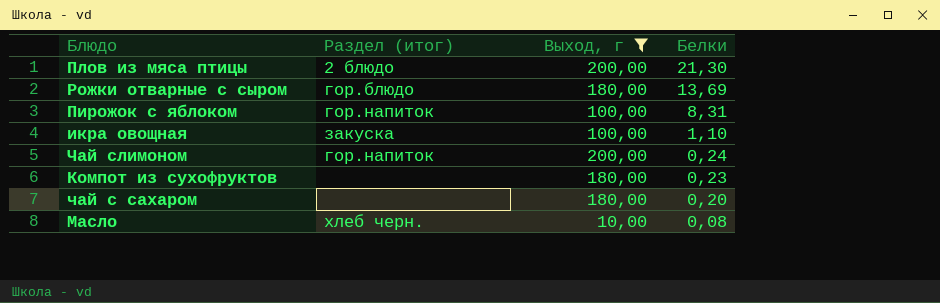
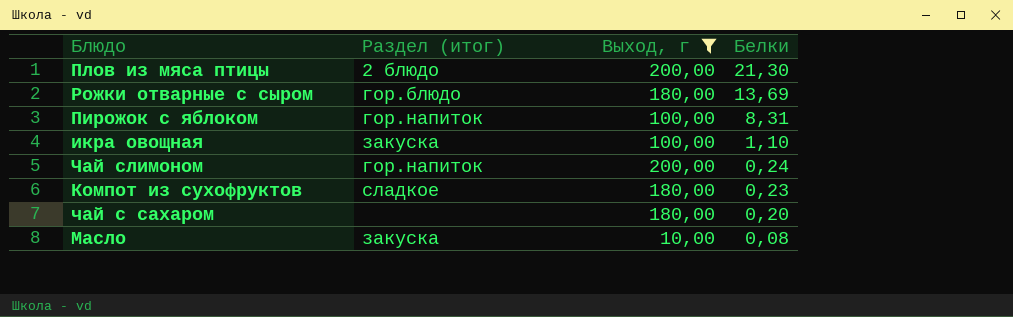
Компот из сухофруктов | Раздел (итог): none -> сладкое
Масло | Раздел (итог): хлеб черн. -> закуска

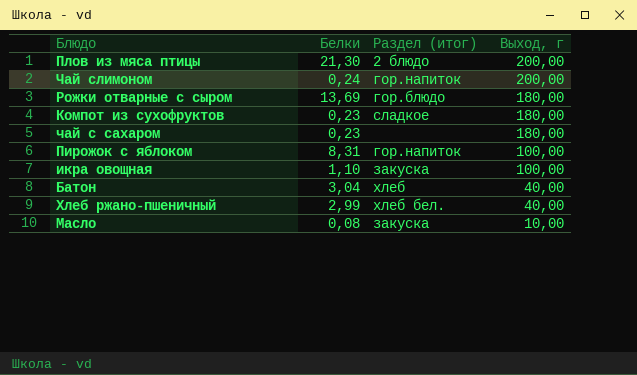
filter: Выход, г != 40,00 -> none
row order: Белки descending -> Выход, г descending
column Белки | position: 4 -> 2
чай с сахаром | Белки: 0,20 -> 0,23

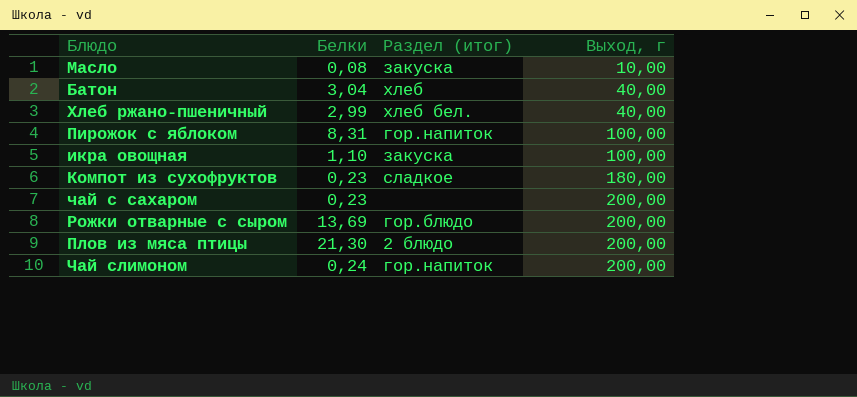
row order: Выход, г descending -> Выход, г ascending
чай с сахаром | Выход, г: 180,00 -> 200,00
Рожки отварные с сыром | Выход, г: 180,00 -> 200,00

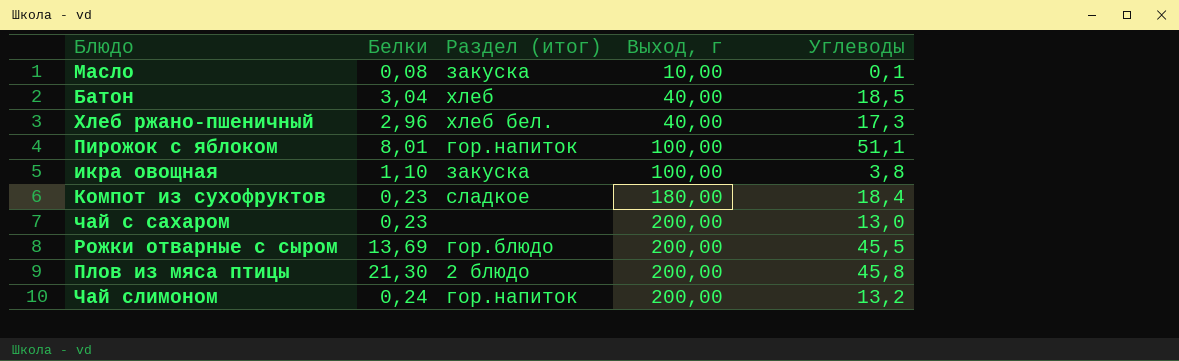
column Углеводы | position: none -> 5
Хлеб ржано-пшеничный | Белки: 2,99 -> 2,96
Пирожок с яблоком | Белки: 8,31 -> 8,01

